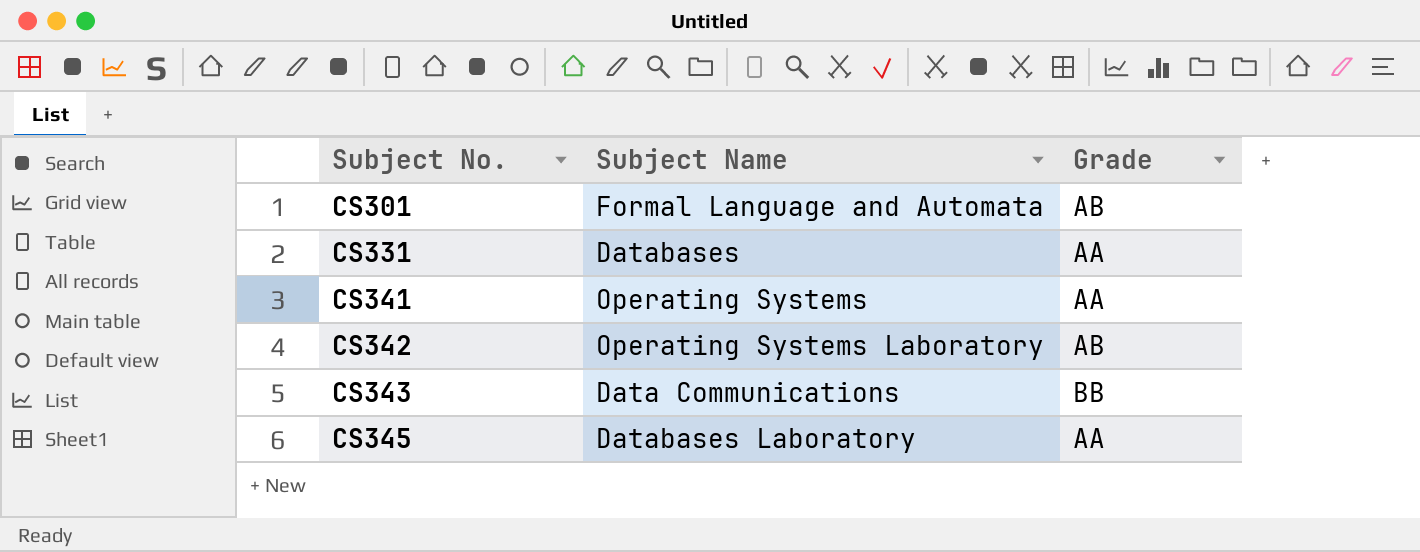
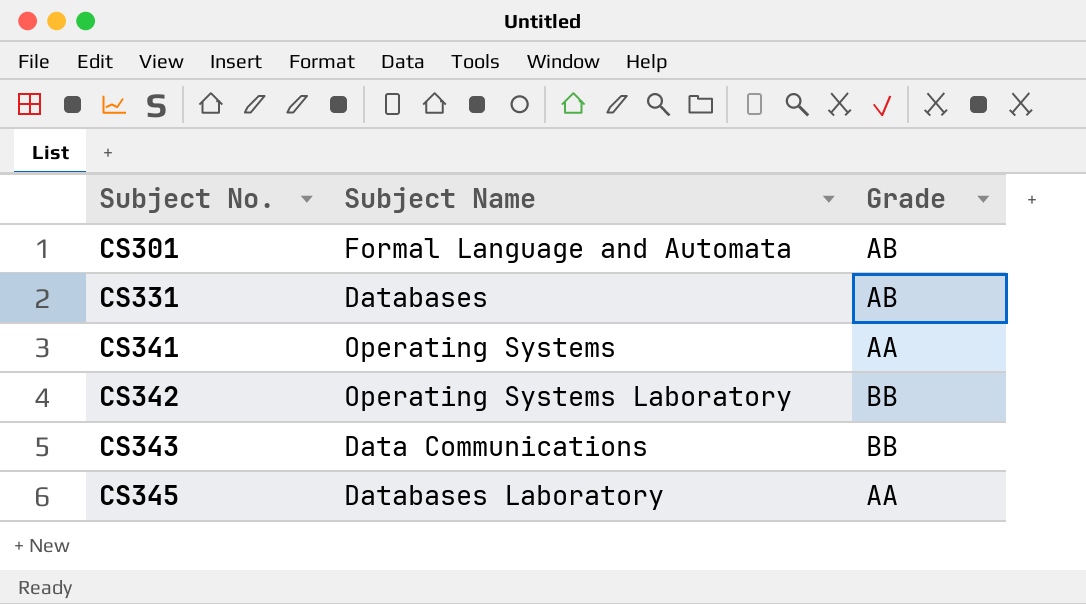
CS331 | Grade: AA -> AB
CS342 | Grade: AB -> BB

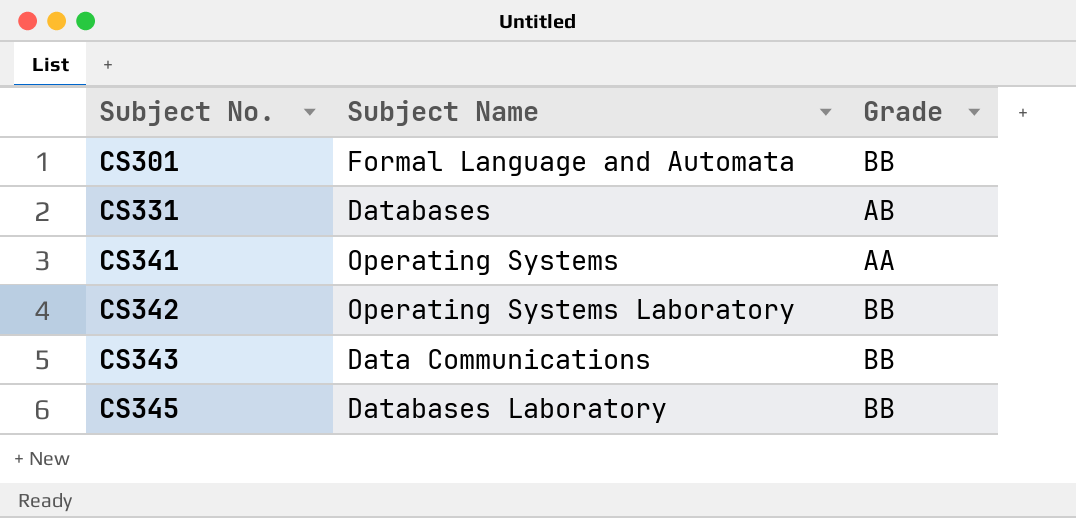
CS301 | Grade: AB -> BB
CS345 | Grade: AA -> BB

